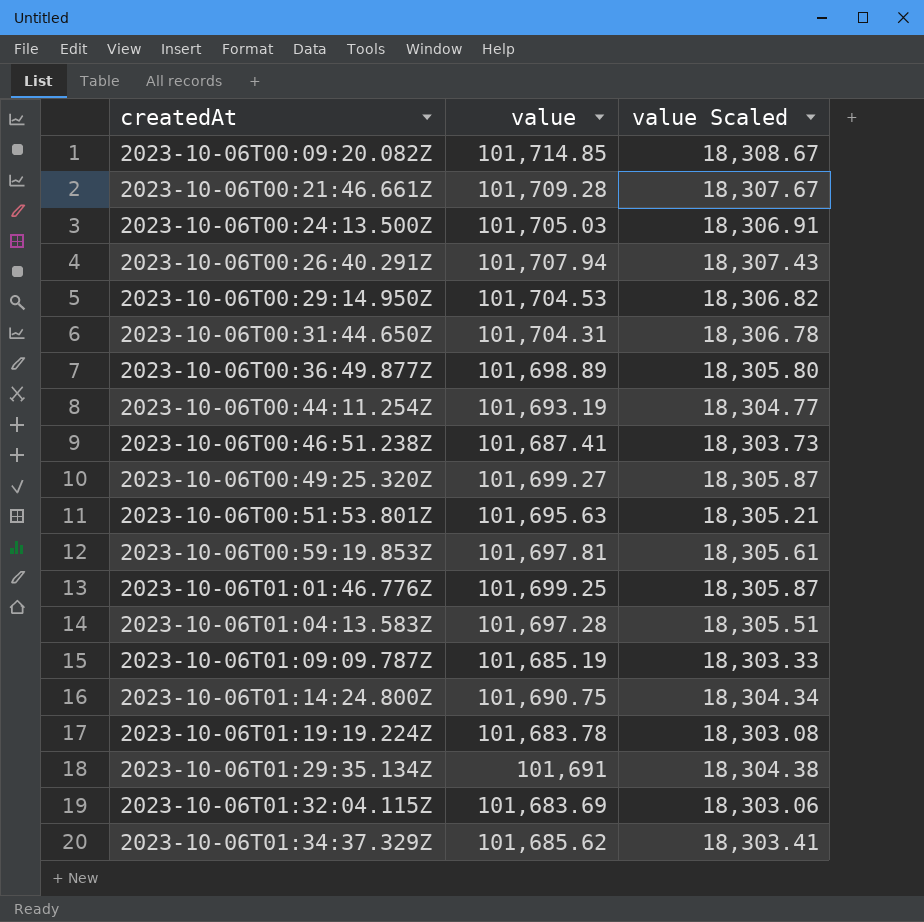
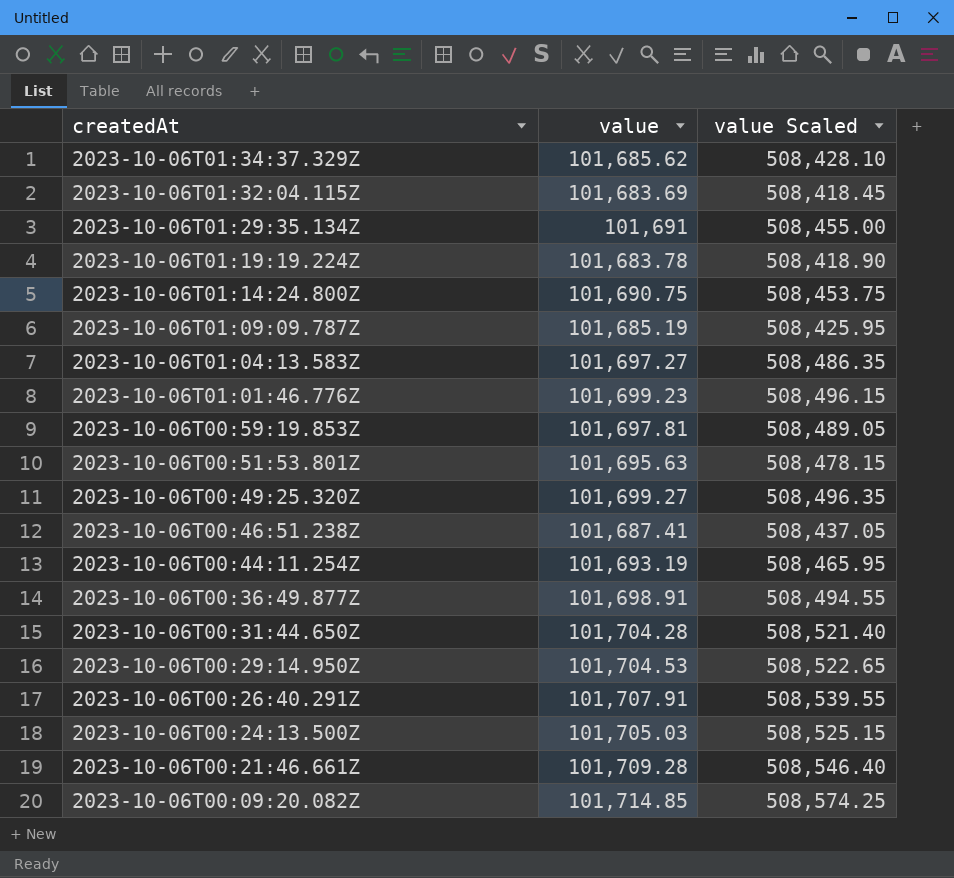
row order: createdAt ascending -> createdAt descending
column value Scaled | formula: [value] * 0.18 -> [value] * 5
2023-10-06T01:04:13.583Z | value: 101,697.28 -> 101,697.27
2023-10-06T01:01:46.776Z | value: 101,699.25 -> 101,699.23
2023-10-06T00:36:49.877Z | value: 101,698.89 -> 101,698.91
2023-10-06T00:31:44.650Z | value: 101,704.31 -> 101,704.28
2023-10-06T00:26:40.291Z | value: 101,707.94 -> 101,707.91

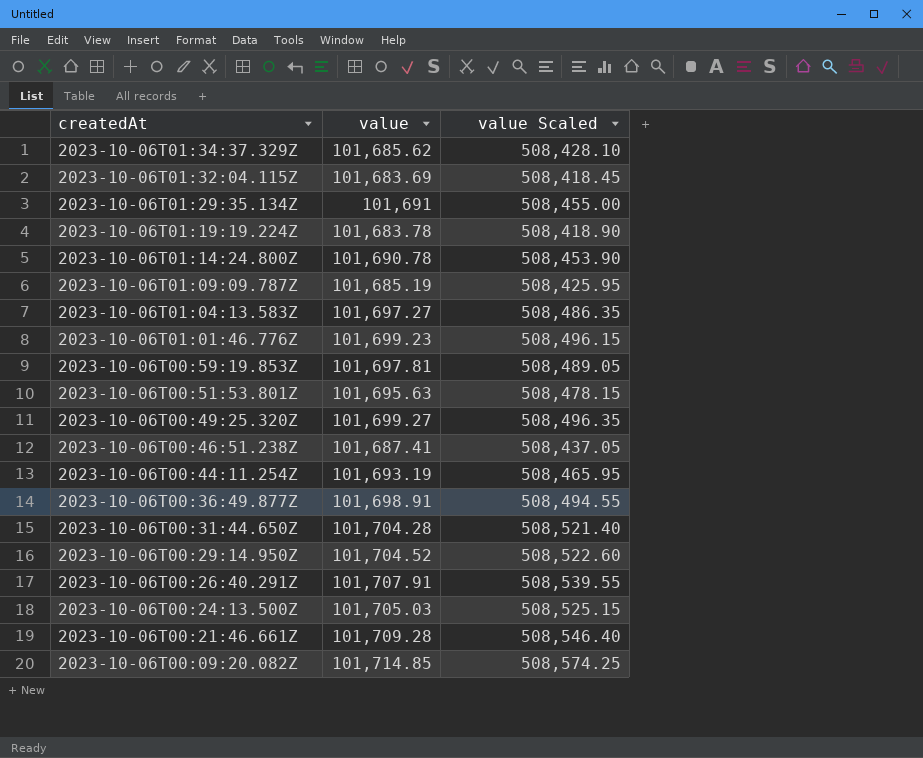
2023-10-06T01:14:24.800Z | value: 101,690.75 -> 101,690.78
2023-10-06T01:14:24.800Z | value Scaled: 508,453.75 -> 508,453.90
2023-10-06T00:29:14.950Z | value: 101,704.53 -> 101,704.52
2023-10-06T00:29:14.950Z | value Scaled: 508,522.65 -> 508,522.60

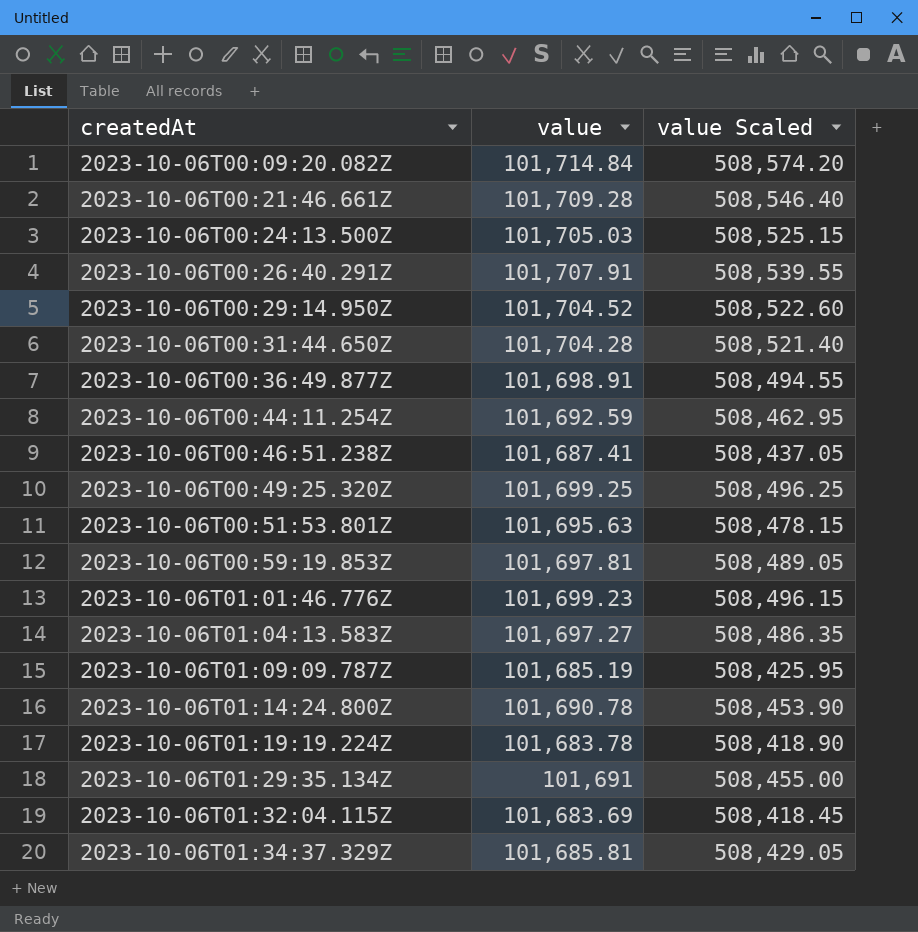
row order: createdAt descending -> createdAt ascending
2023-10-06T00:09:20.082Z | value: 101,714.85 -> 101,714.84
2023-10-06T00:09:20.082Z | value Scaled: 508,574.25 -> 508,574.20
2023-10-06T00:44:11.254Z | value: 101,693.19 -> 101,692.59
2023-10-06T00:44:11.254Z | value Scaled: 508,465.95 -> 508,462.95
2023-10-06T00:49:25.320Z | value: 101,699.27 -> 101,699.25
2023-10-06T00:49:25.320Z | value Scaled: 508,496.35 -> 508,496.25
2023-10-06T01:34:37.329Z | value: 101,685.62 -> 101,685.81
2023-10-06T01:34:37.329Z | value Scaled: 508,428.10 -> 508,429.05

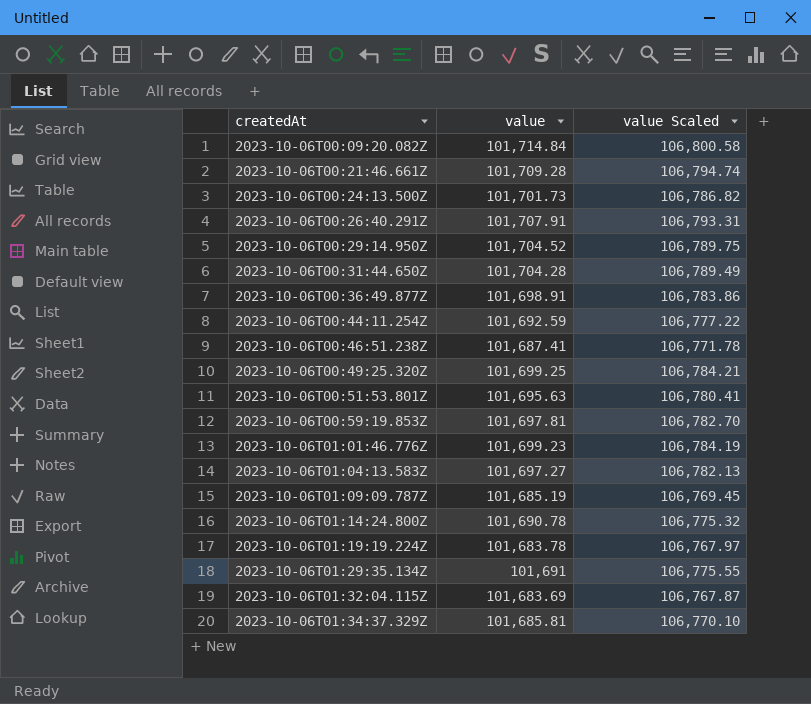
column value Scaled | formula: [value] * 5 -> [value] * 1.05
2023-10-06T00:24:13.500Z | value: 101,705.03 -> 101,701.73

